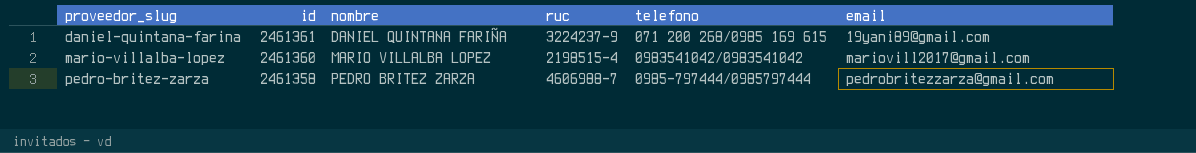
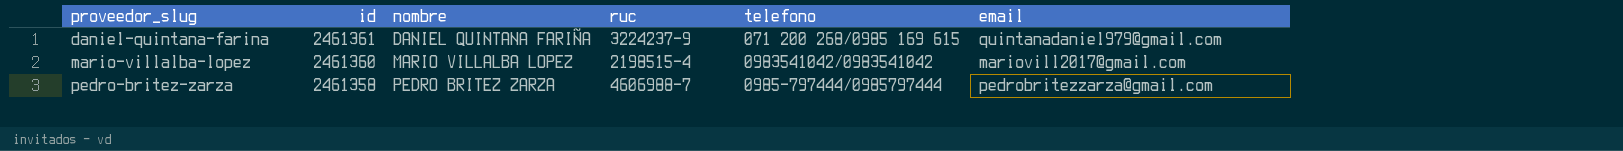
daniel-quintana-farina | email: 19yani89@gmail.com -> quintanadaniel979@gmail.com

